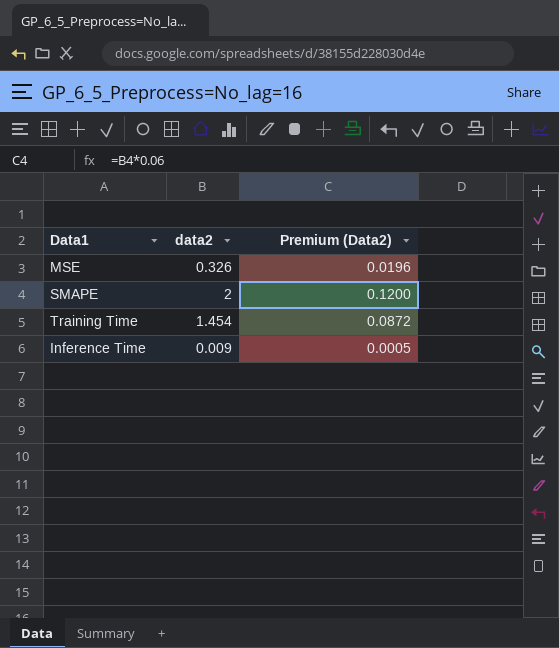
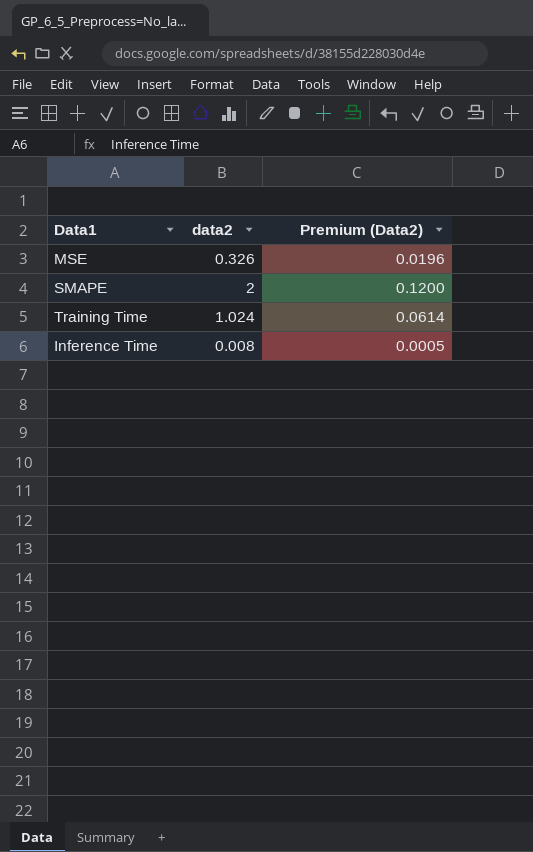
Training Time | data2: 1.454 -> 1.024
Training Time | Premium (Data2): 0.0872 -> 0.0614
Inference Time | data2: 0.009 -> 0.008

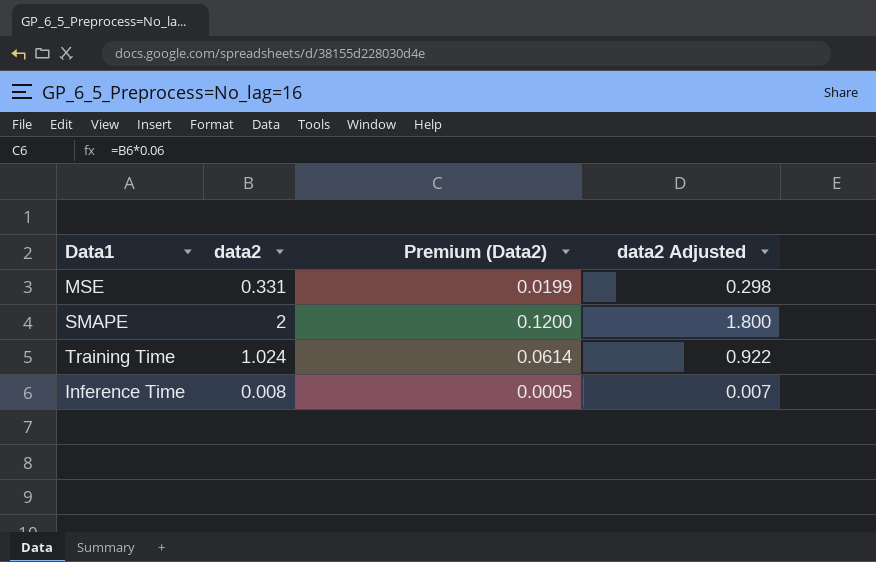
column data2 Adjusted | formula: none -> [data2] * 0.9
MSE | data2: 0.326 -> 0.331
MSE | Premium (Data2): 0.0196 -> 0.0199

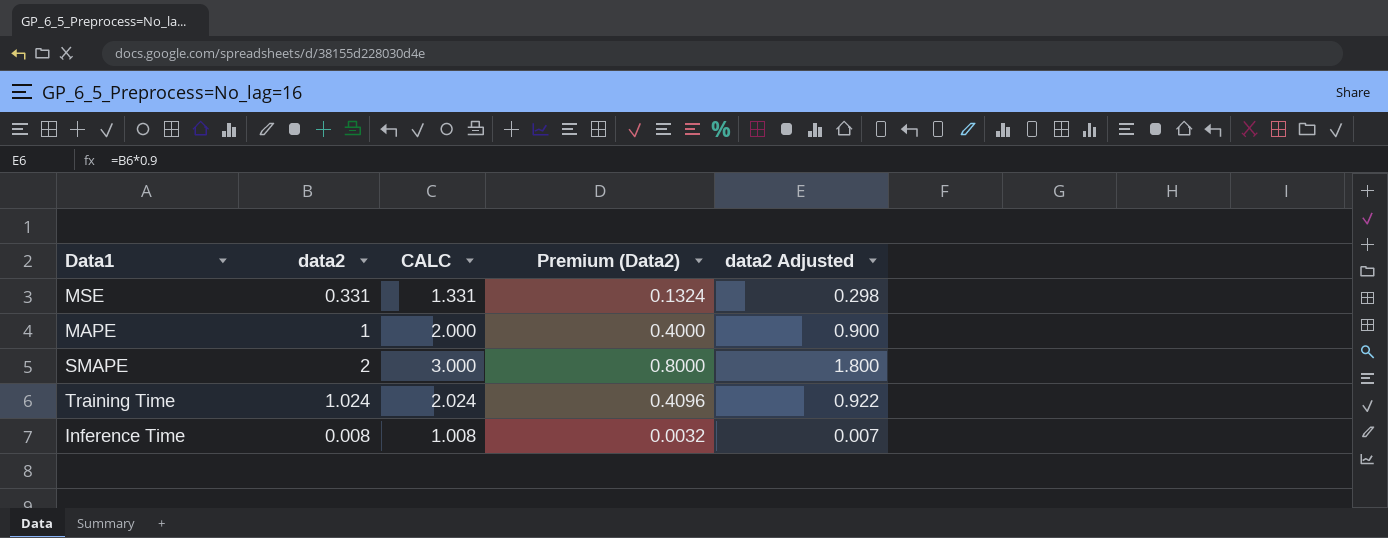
column CALC | formula: none -> [data2] + 1
column Premium (Data2) | formula: [data2] * 0.06 -> [data2] * 0.4
row MAPE: none -> 1 | 2.000 | 0.4000 | 0.900

